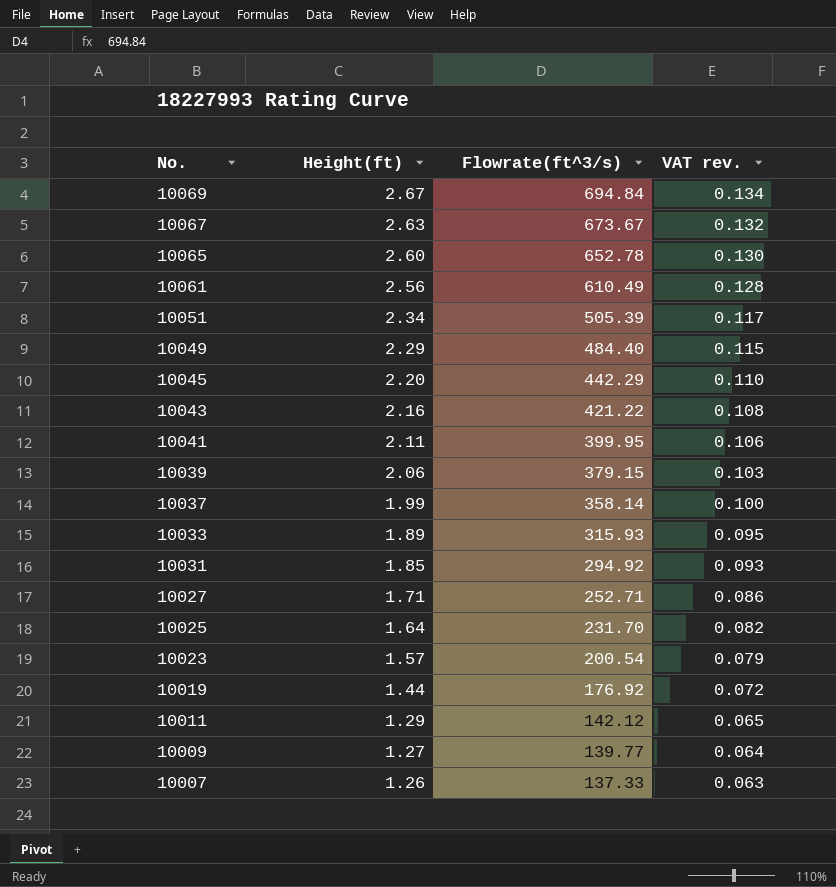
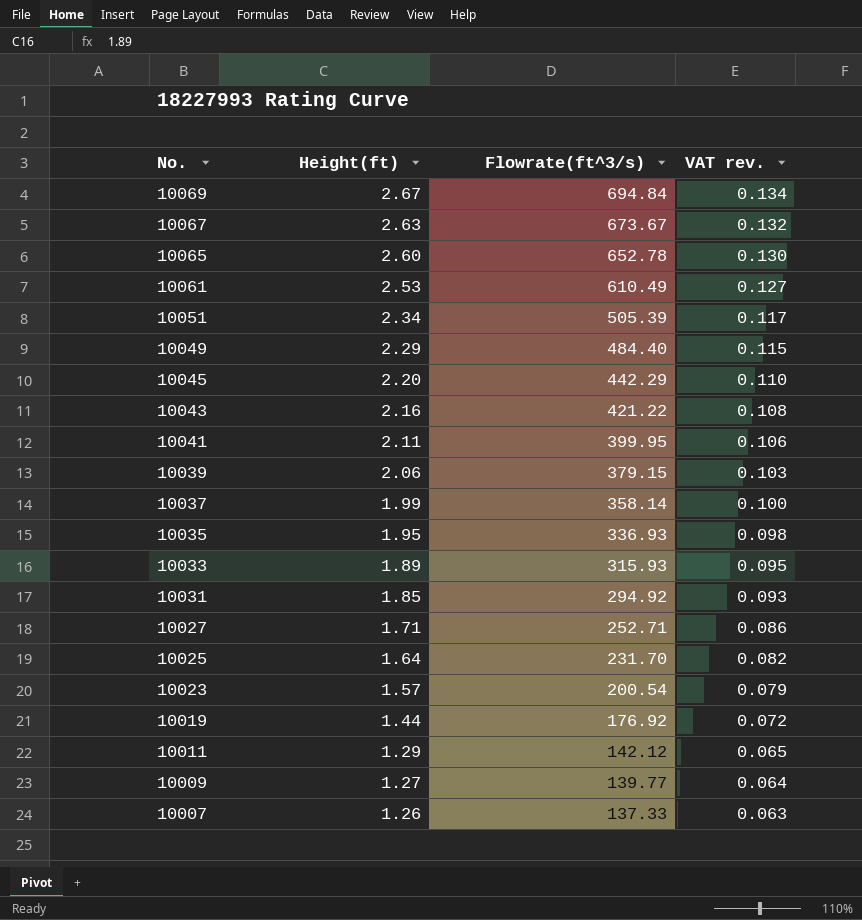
10061 | Height(ft): 2.56 -> 2.53
10061 | VAT rev.: 0.128 -> 0.127
row 10035: none -> 1.95 | 336.93 | 0.098

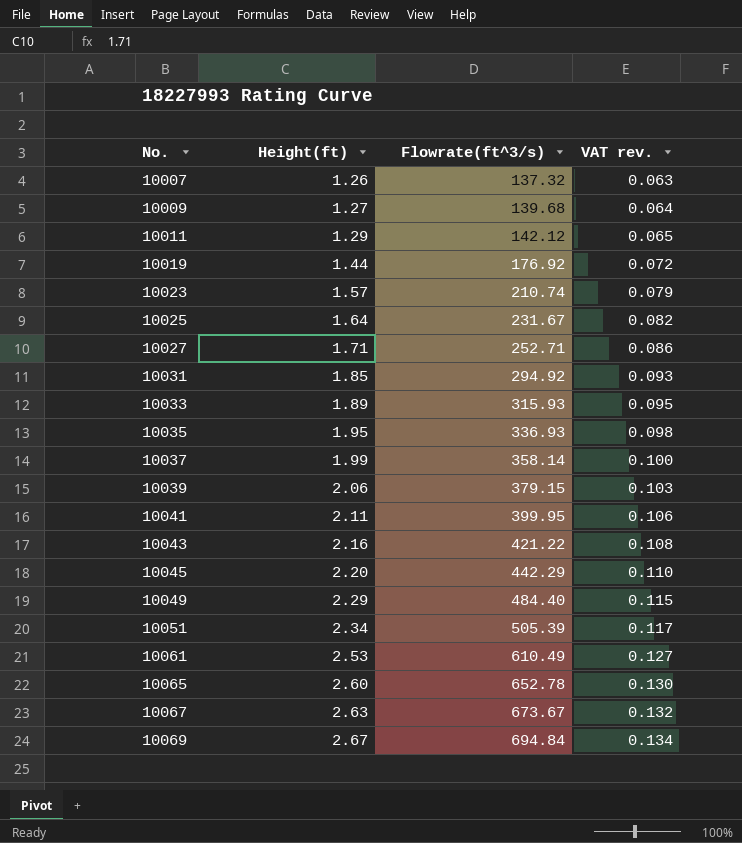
row order: No. descending -> No. ascending
10007 | Flowrate(ft^3/s): 137.33 -> 137.32
10009 | Flowrate(ft^3/s): 139.77 -> 139.68
10023 | Flowrate(ft^3/s): 200.54 -> 210.74
10025 | Flowrate(ft^3/s): 231.70 -> 231.67

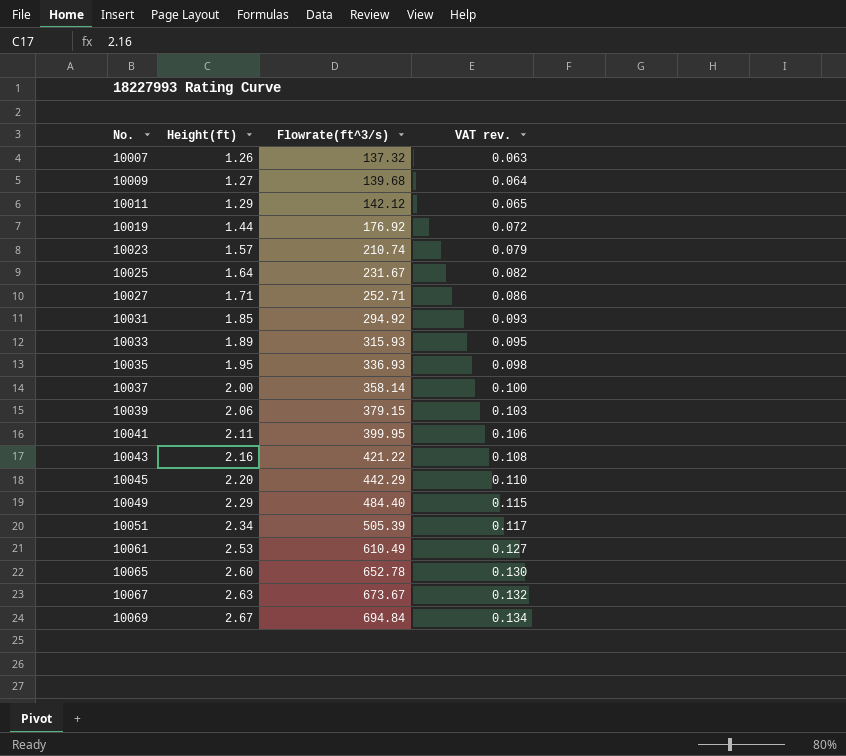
10037 | Height(ft): 1.99 -> 2.00

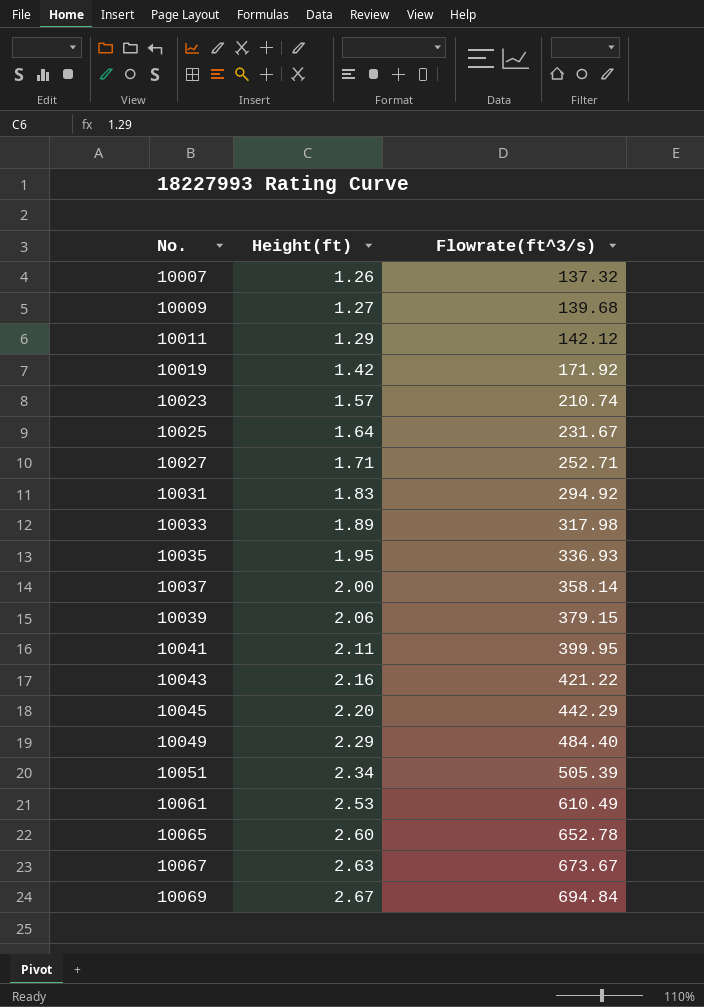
column VAT rev. | formula: [Height(ft)] * 0.05 -> none
10019 | Height(ft): 1.44 -> 1.42
10019 | Flowrate(ft^3/s): 176.92 -> 171.92
10031 | Height(ft): 1.85 -> 1.83
10033 | Flowrate(ft^3/s): 315.93 -> 317.98

